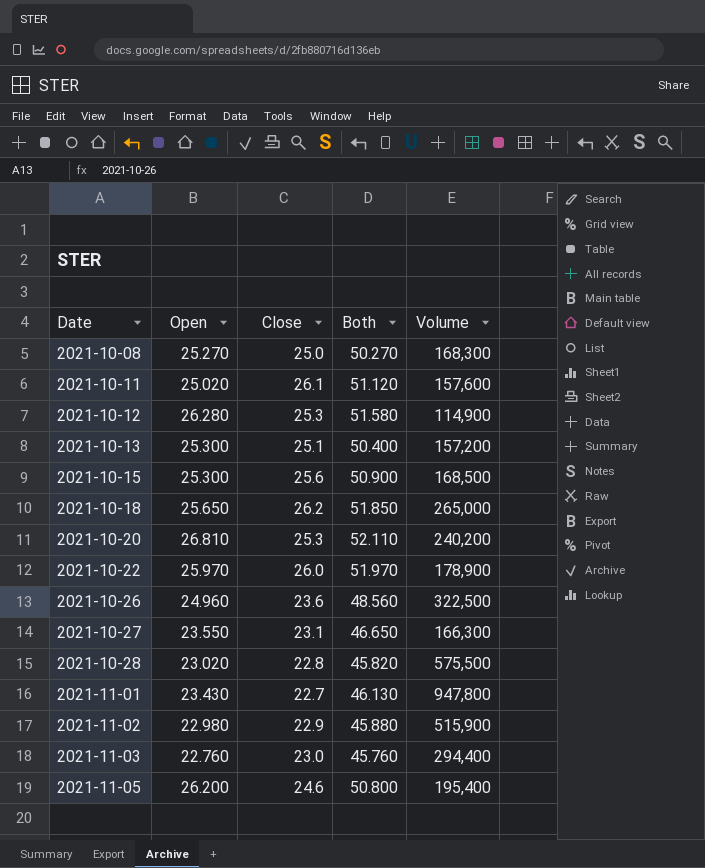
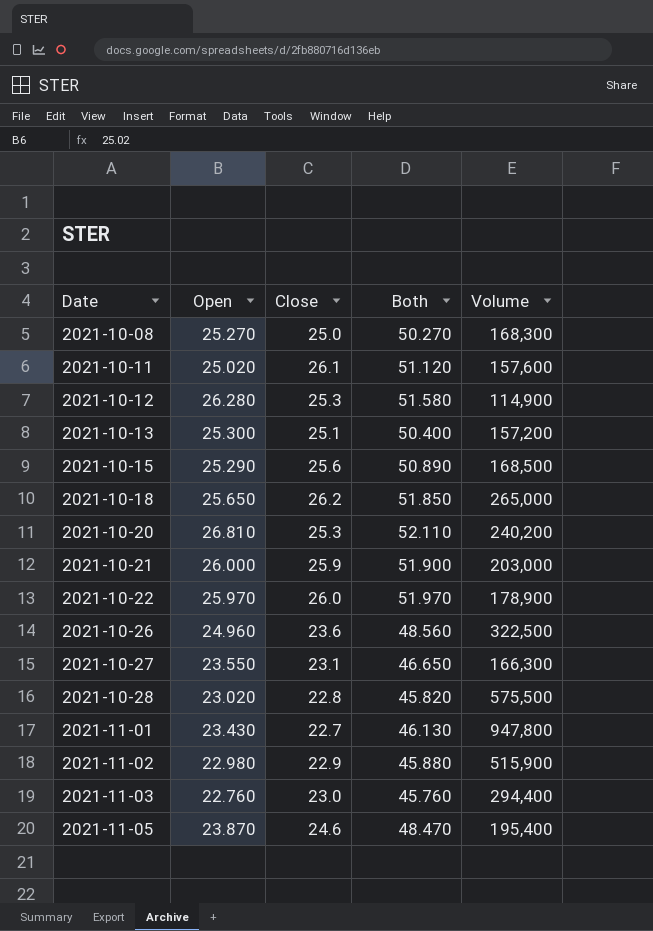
2021-10-15 | Open: 25.300 -> 25.290
2021-10-15 | Both: 50.900 -> 50.890
row 2021-10-21: none -> 26.000 | 25.9 | 51.900 | 203,000
2021-11-05 | Open: 26.200 -> 23.870
2021-11-05 | Both: 50.800 -> 48.470

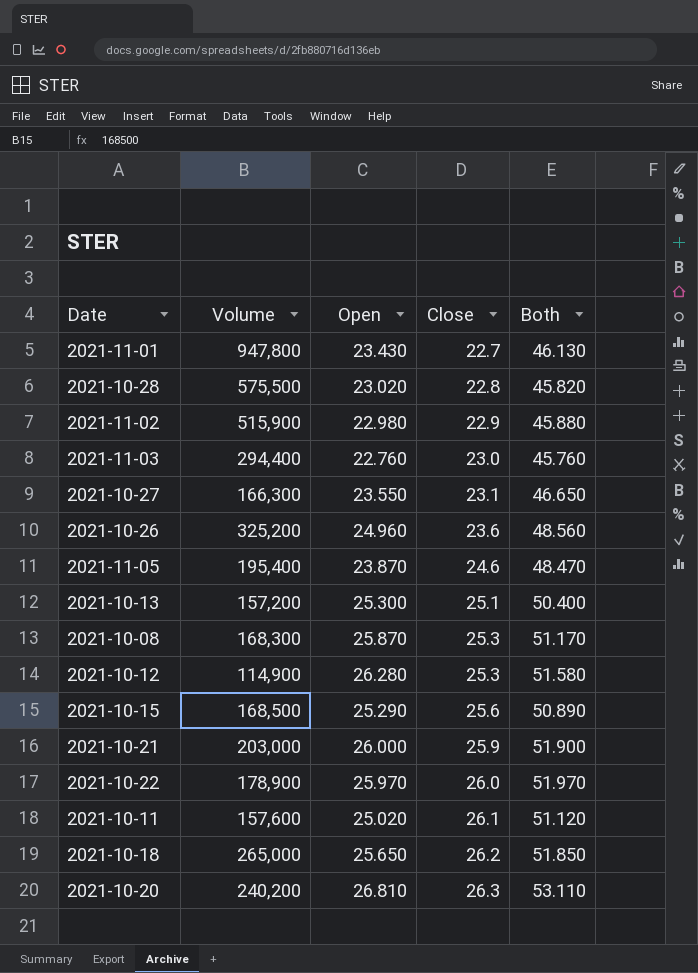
row order: Date ascending -> Close ascending
column Volume | position: 5 -> 2
2021-10-26 | Volume: 322,500 -> 325,200
2021-10-08 | Open: 25.270 -> 25.870
2021-10-08 | Close: 25.0 -> 25.3
2021-10-08 | Both: 50.270 -> 51.170
2021-10-20 | Close: 25.3 -> 26.3
2021-10-20 | Both: 52.110 -> 53.110

